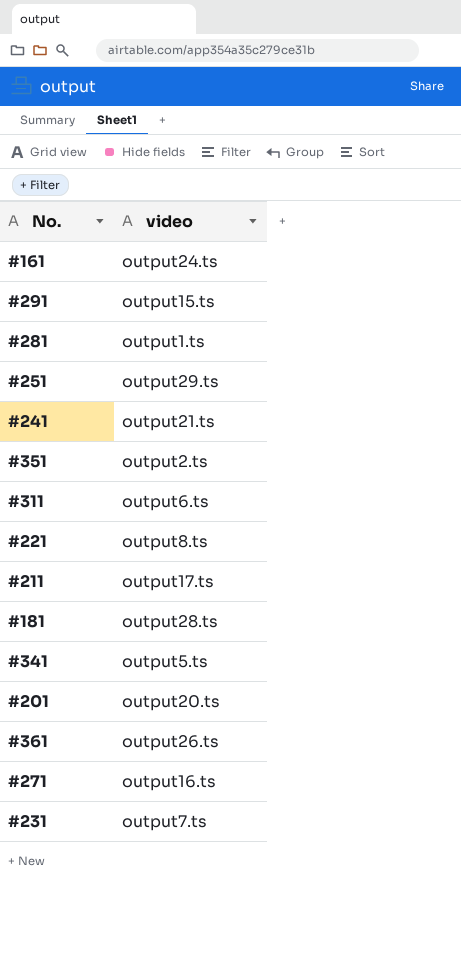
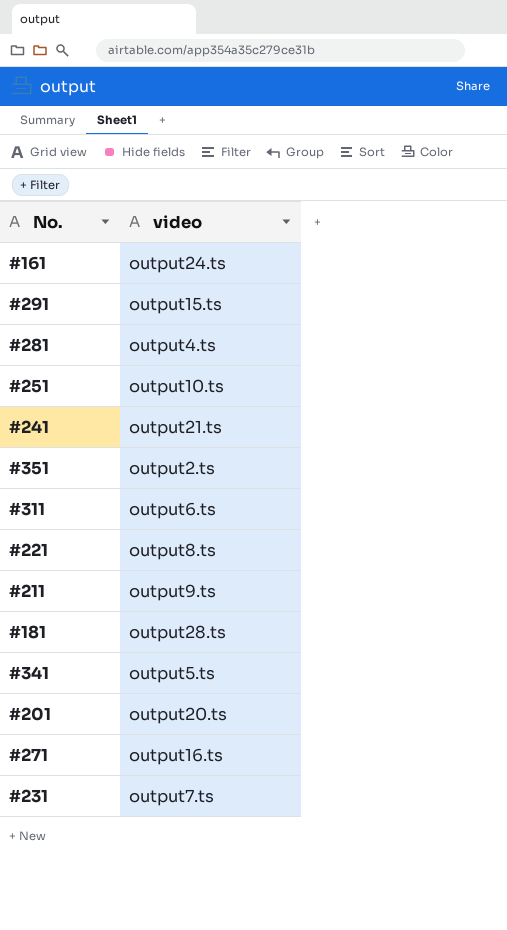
row #361: output26.ts -> none
#281 | video: output1.ts -> output4.ts
#251 | video: output29.ts -> output10.ts
#211 | video: output17.ts -> output9.ts

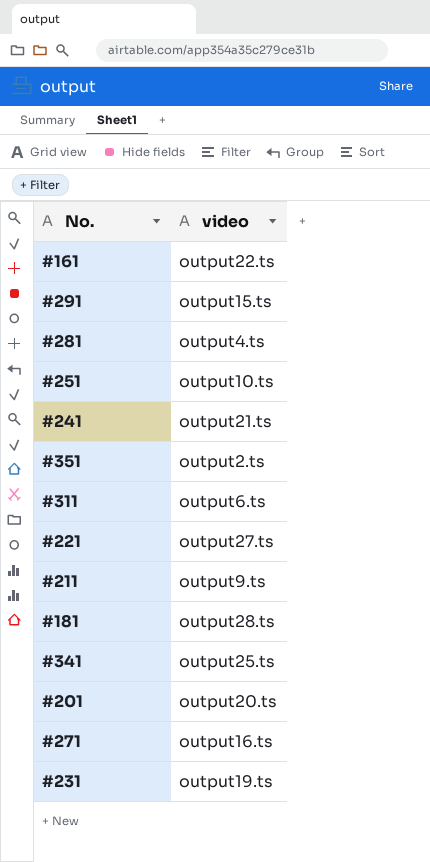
#161 | video: output24.ts -> output22.ts
#221 | video: output8.ts -> output27.ts
#341 | video: output5.ts -> output25.ts
#231 | video: output7.ts -> output19.ts

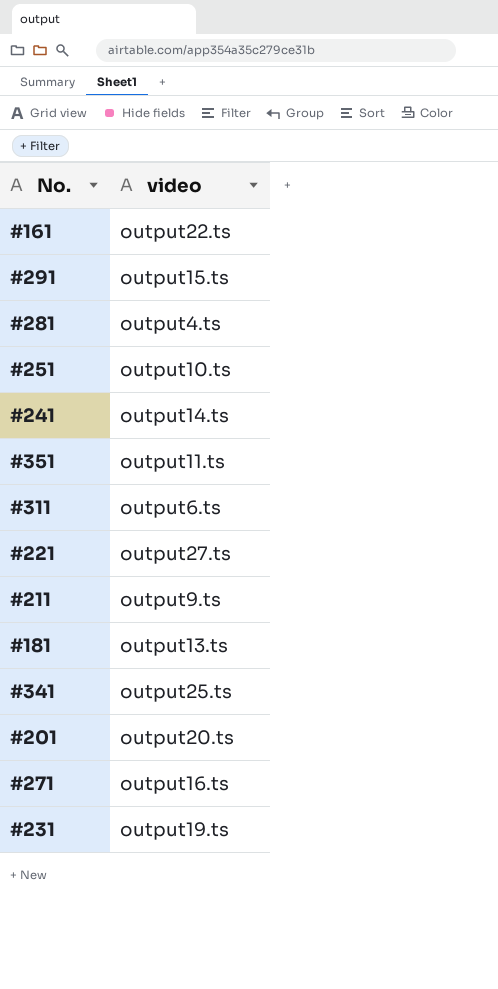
#241 | video: output21.ts -> output14.ts
#351 | video: output2.ts -> output11.ts
#181 | video: output28.ts -> output13.ts

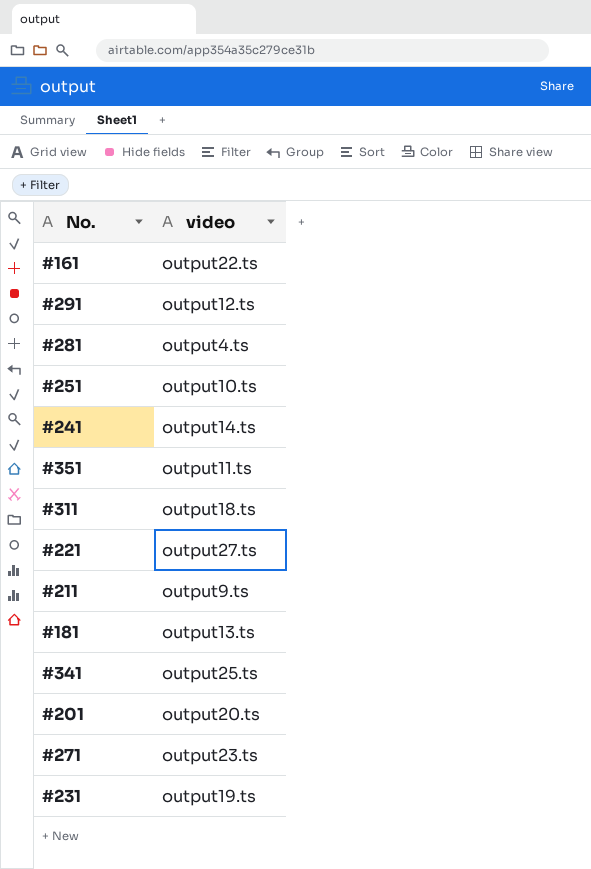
#291 | video: output15.ts -> output12.ts
#311 | video: output6.ts -> output18.ts
#271 | video: output16.ts -> output23.ts

